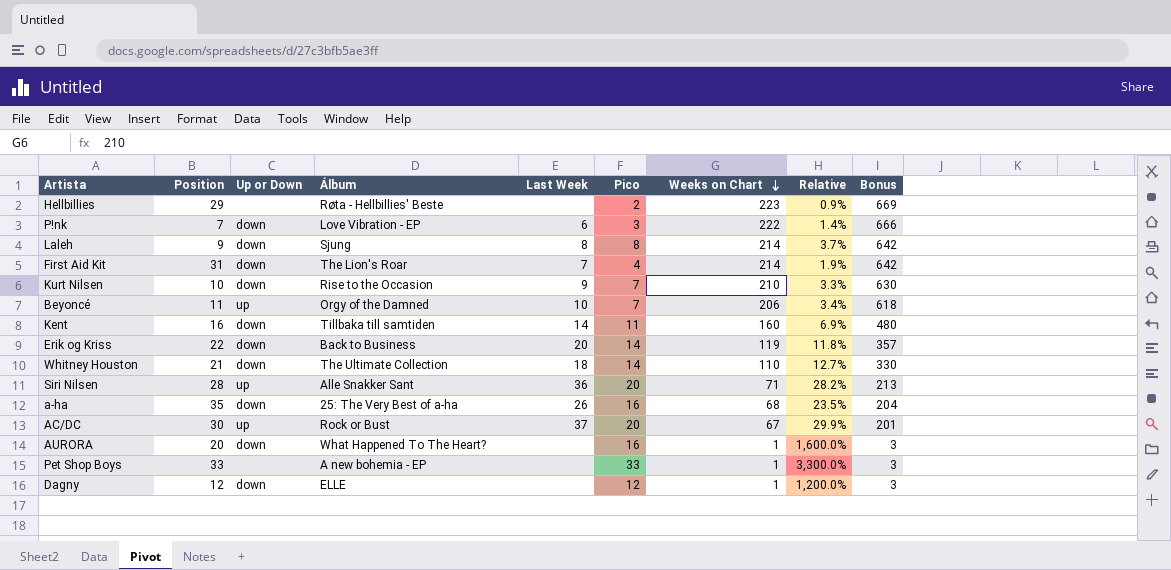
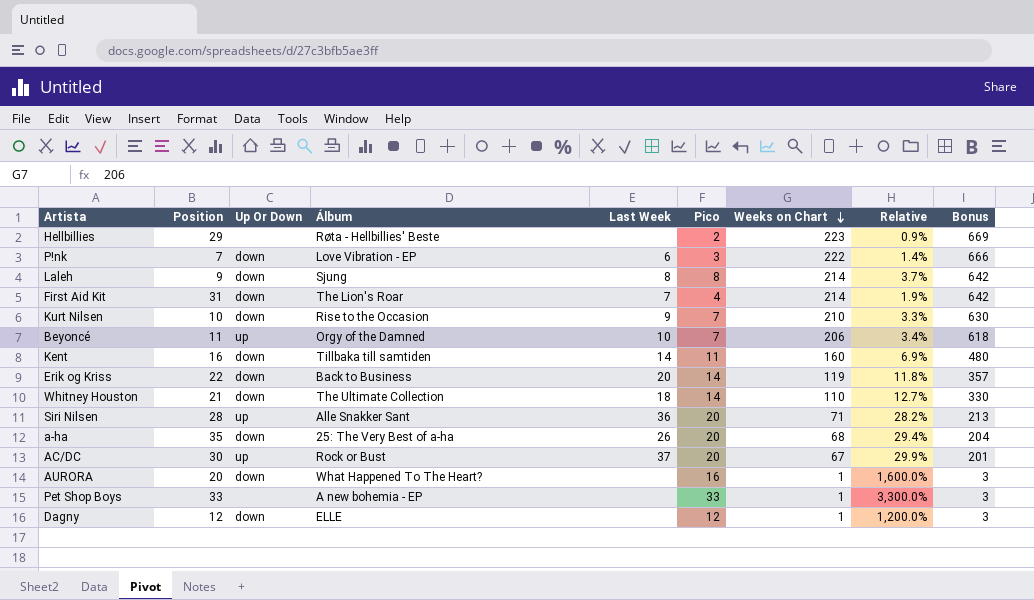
column name: Up or Down -> Up Or Down
a-ha | Pico: 16 -> 20
a-ha | Relative: 23.5% -> 29.4%

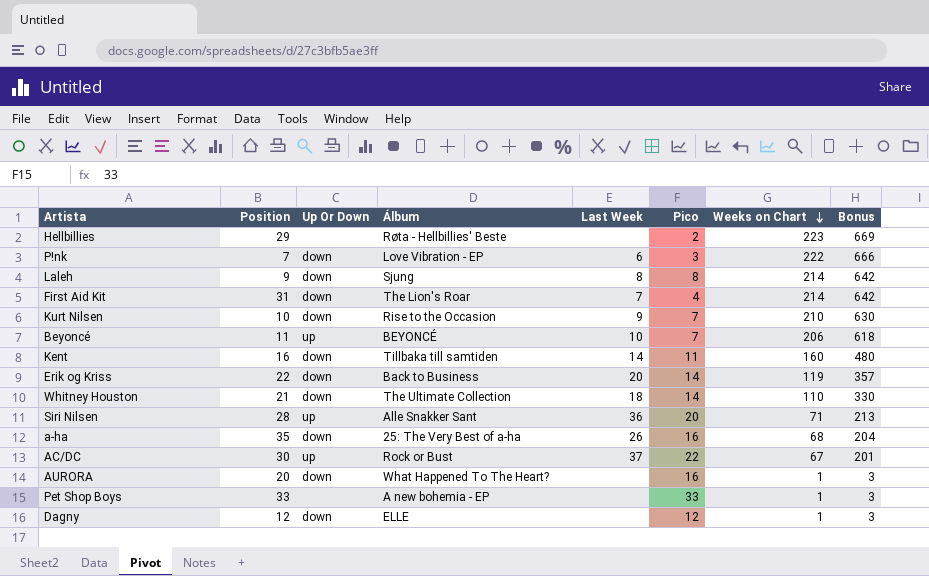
column Relative | formula: [Pico] / [Weeks on Chart] -> none
Beyoncé | Álbum: Orgy of the Damned -> BEYONCÉ
a-ha | Pico: 20 -> 16
AC/DC | Pico: 20 -> 22

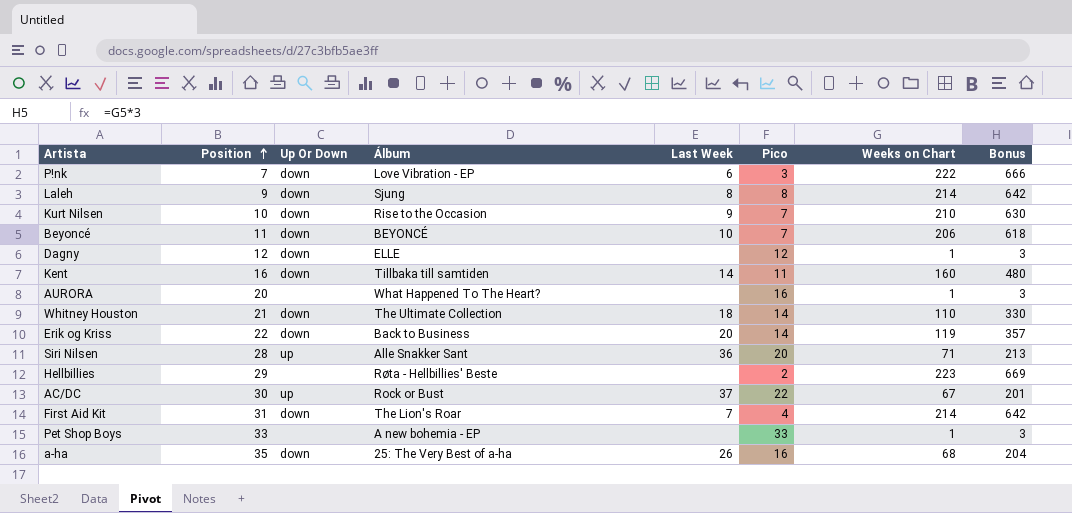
row order: Weeks on Chart descending -> Position ascending
Beyoncé | Up Or Down: up -> down
AURORA | Up Or Down: down -> none

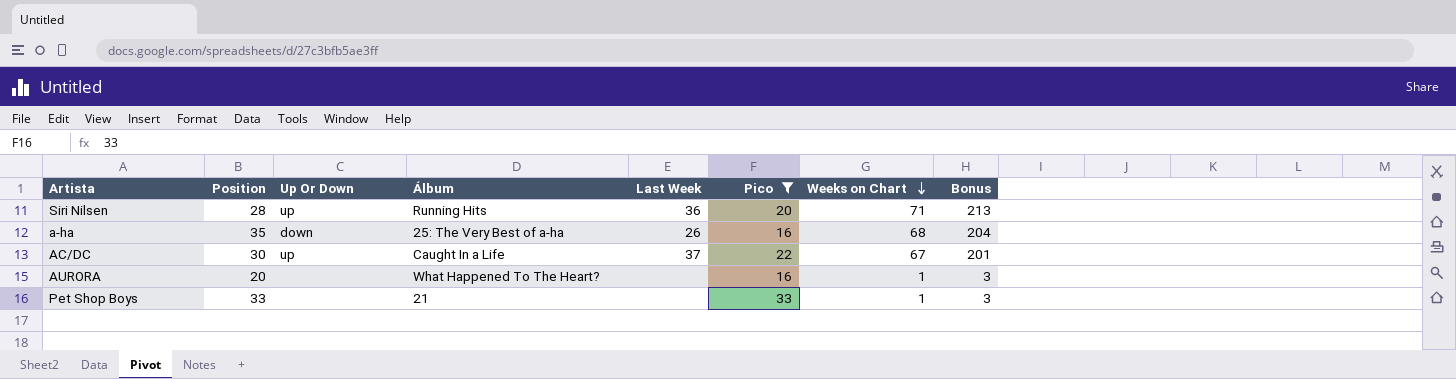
filter: none -> Pico >= 16
row order: Position ascending -> Weeks on Chart descending
Siri Nilsen | Álbum: Alle Snakker Sant -> Running Hits
AC/DC | Álbum: Rock or Bust -> Caught In a Life
Pet Shop Boys | Álbum: A new bohemia - EP -> 21

